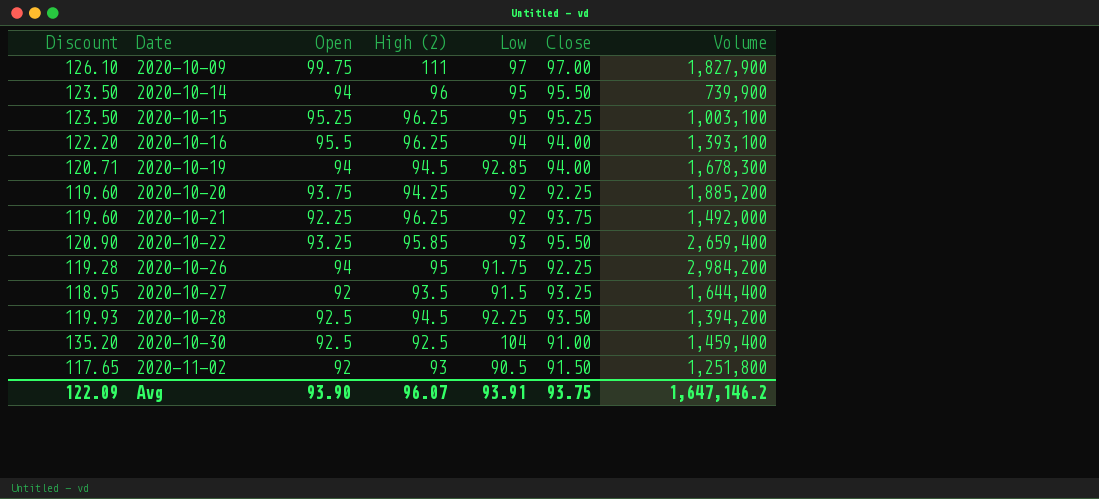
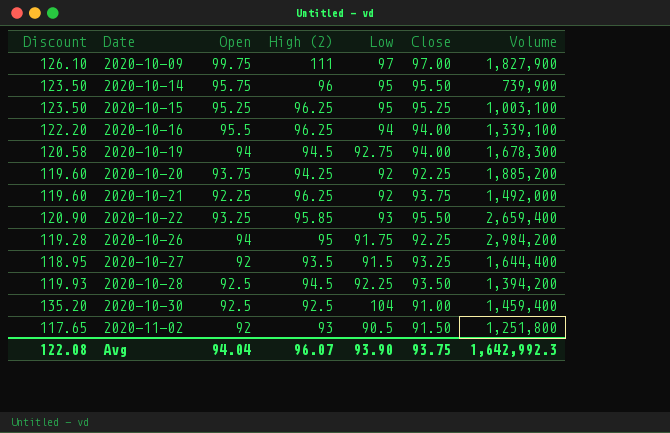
2020-10-14 | Open: 94 -> 95.75
2020-10-16 | Volume: 1,393,100 -> 1,339,100
2020-10-19 | Discount: 120.71 -> 120.58
2020-10-19 | Low: 92.85 -> 92.75
Avg | Discount: 122.09 -> 122.08
Avg | Open: 93.90 -> 94.04
Avg | Low: 93.91 -> 93.90
Avg | Volume: 1,647,146.2 -> 1,642,992.3

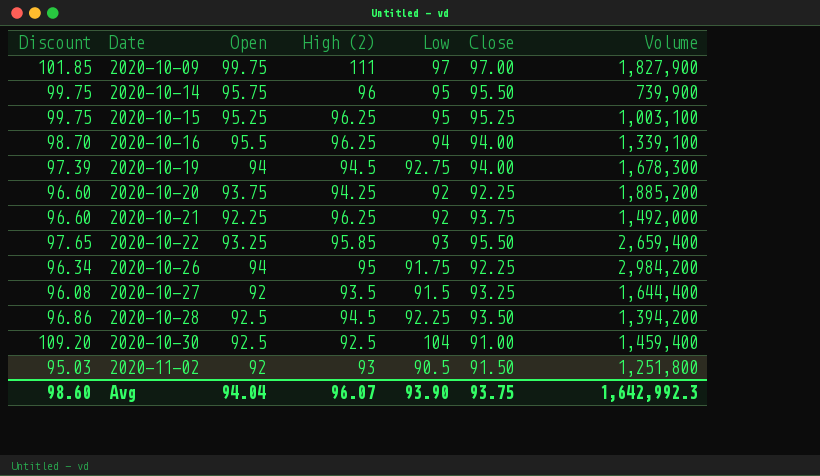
column Discount | formula: [Low] * 1.3 -> [Low] * 1.05
Avg | Discount: 122.08 -> 98.60

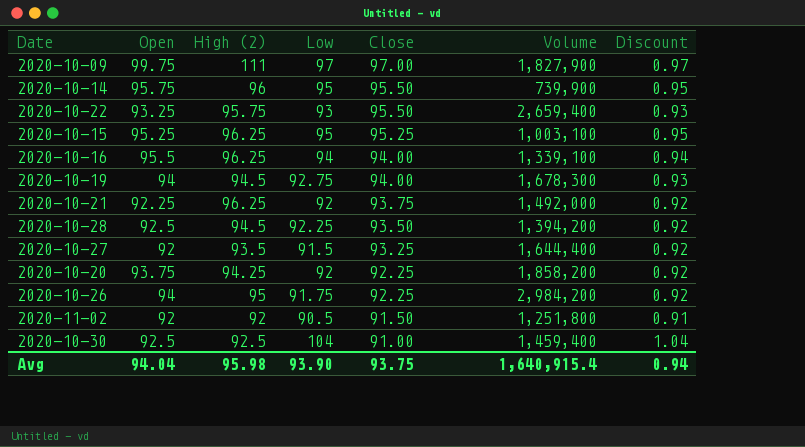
row order: Date ascending -> Close descending
column Discount | formula: [Low] * 1.05 -> [Low] * 0.01
column Discount | position: 1 -> 7
2020-10-22 | High (2): 95.85 -> 95.75
2020-10-20 | Volume: 1,885,200 -> 1,858,200
2020-11-02 | High (2): 93 -> 92
Avg | High (2): 96.07 -> 95.98
Avg | Volume: 1,642,992.3 -> 1,640,915.4
Avg | Discount: 98.60 -> 0.94

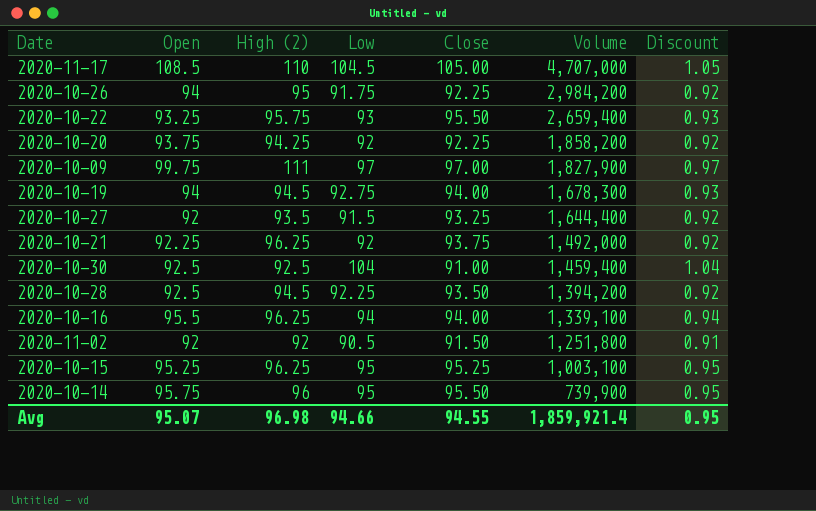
row order: Close descending -> Volume descending
row 2020-11-17: none -> 108.5 | 110 | 104.5 | 105.00 | 4,707,000 | 1.05
Avg | Open: 94.04 -> 95.07
Avg | High (2): 95.98 -> 96.98
Avg | Low: 93.90 -> 94.66
Avg | Close: 93.75 -> 94.55
Avg | Volume: 1,640,915.4 -> 1,859,921.4
Avg | Discount: 0.94 -> 0.95

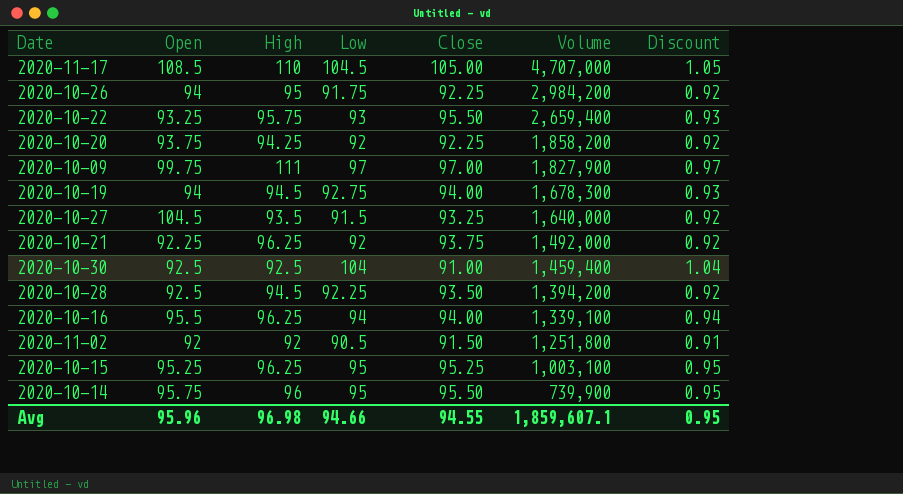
column name: High (2) -> High
2020-10-27 | Open: 92 -> 104.5
2020-10-27 | Volume: 1,644,400 -> 1,640,000
Avg | Open: 95.07 -> 95.96
Avg | Volume: 1,859,921.4 -> 1,859,607.1

